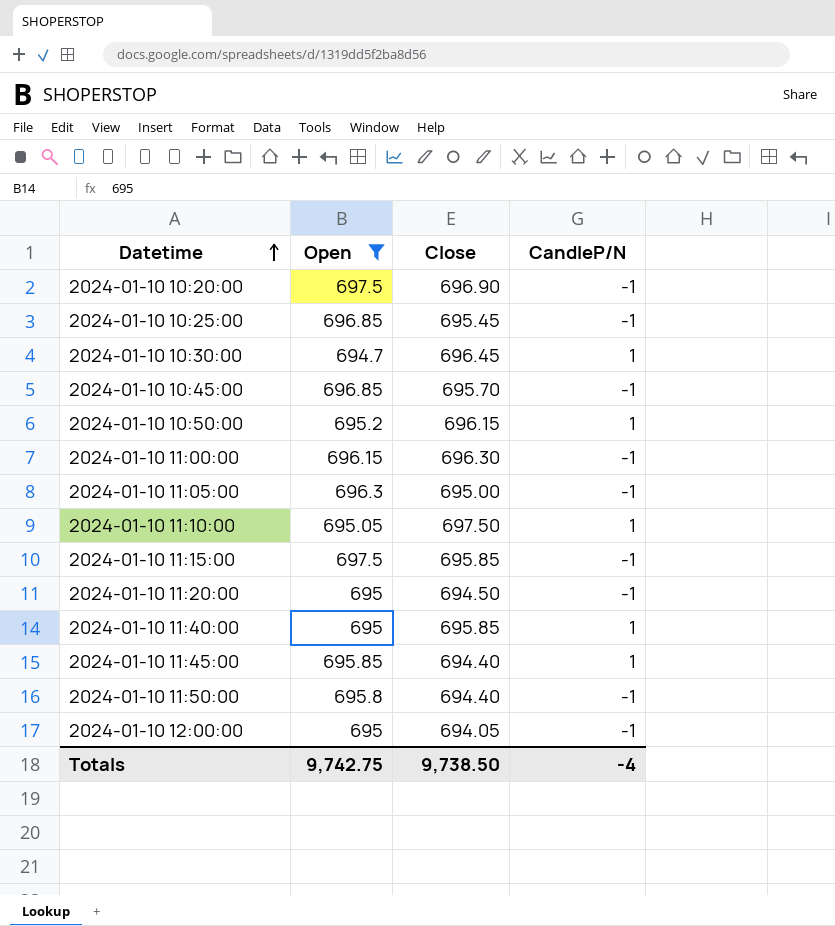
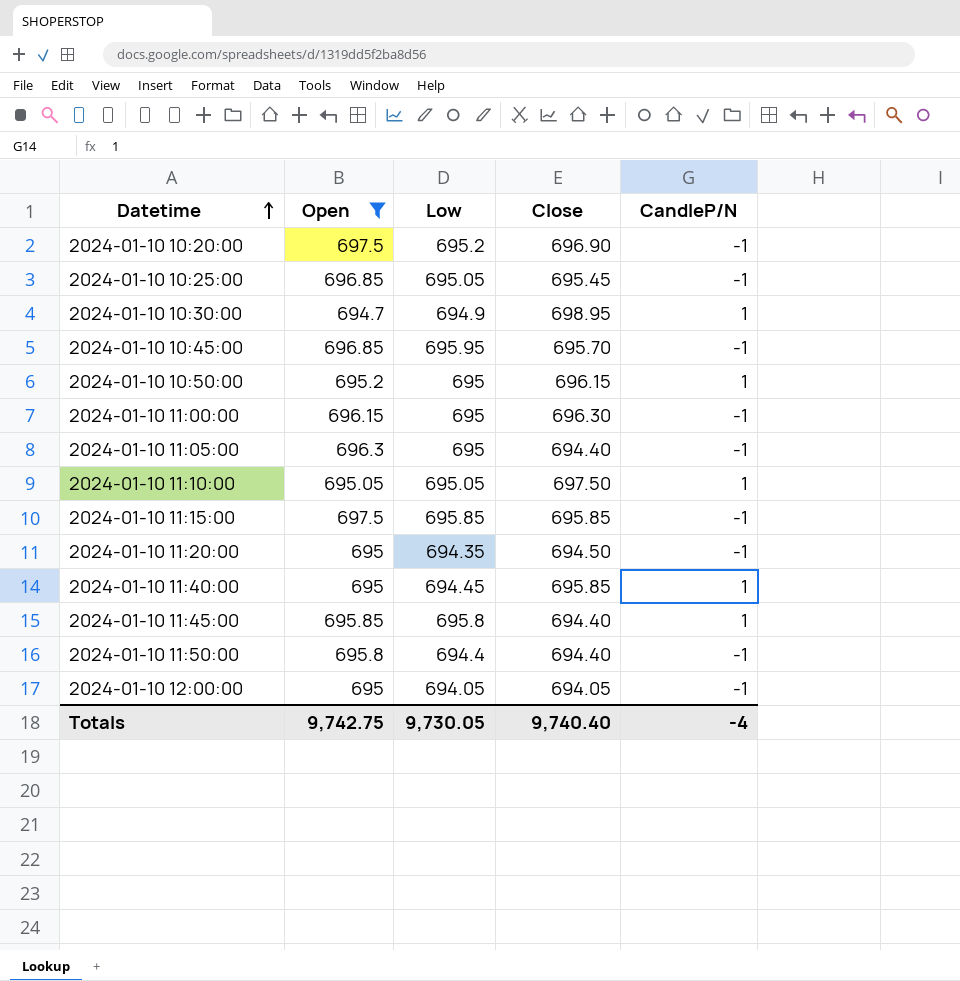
column Low | position: none -> 3
2024-01-10 10:30:00 | Close: 696.45 -> 698.95
2024-01-10 11:05:00 | Close: 695.00 -> 694.40
Totals | Close: 9,738.50 -> 9,740.40

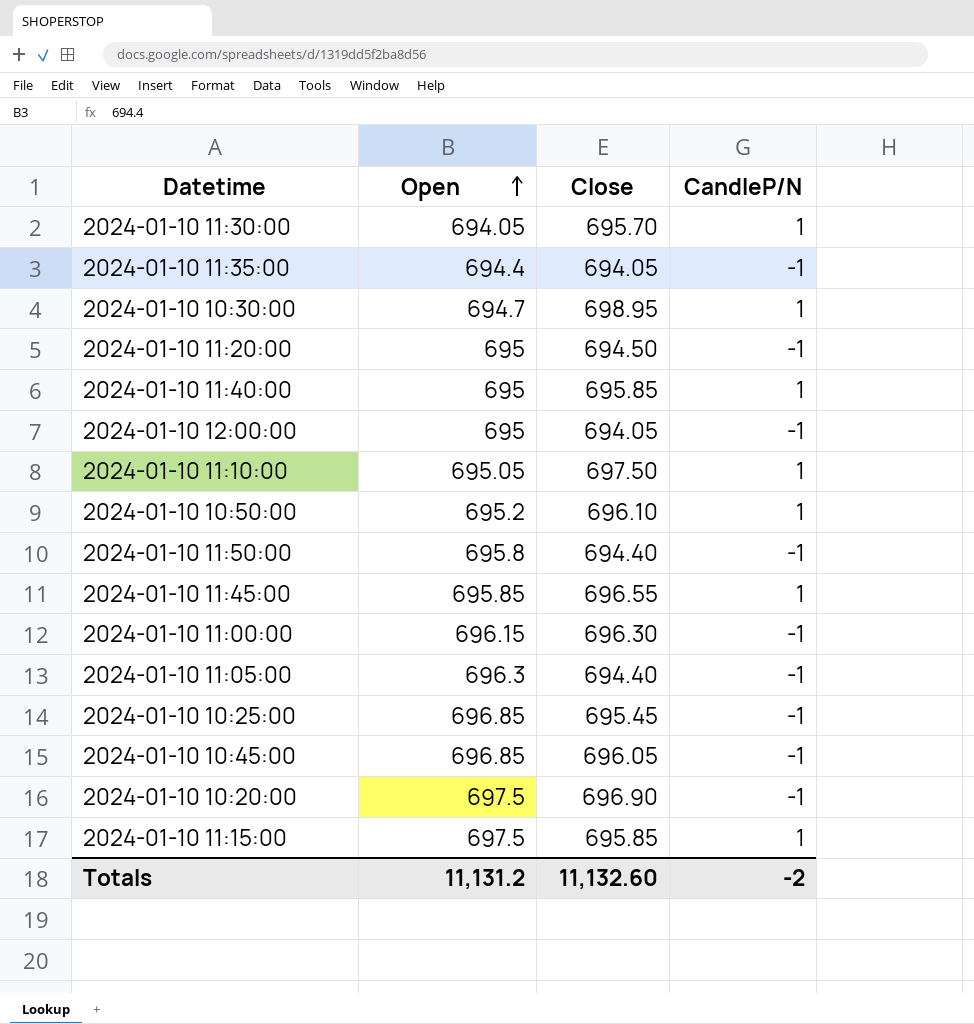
filter: Open >= 694.7 -> none
row order: Datetime ascending -> Open ascending
column Low | position: 3 -> none
2024-01-10 10:50:00 | Close: 696.15 -> 696.10
2024-01-10 11:45:00 | Close: 694.40 -> 696.55
2024-01-10 10:45:00 | Close: 695.70 -> 696.05
2024-01-10 11:15:00 | CandleP/N: -1 -> 1
Totals | Open: 9,742.75 -> 11,131.2
Totals | Close: 9,740.40 -> 11,132.60
Totals | CandleP/N: -4 -> -2

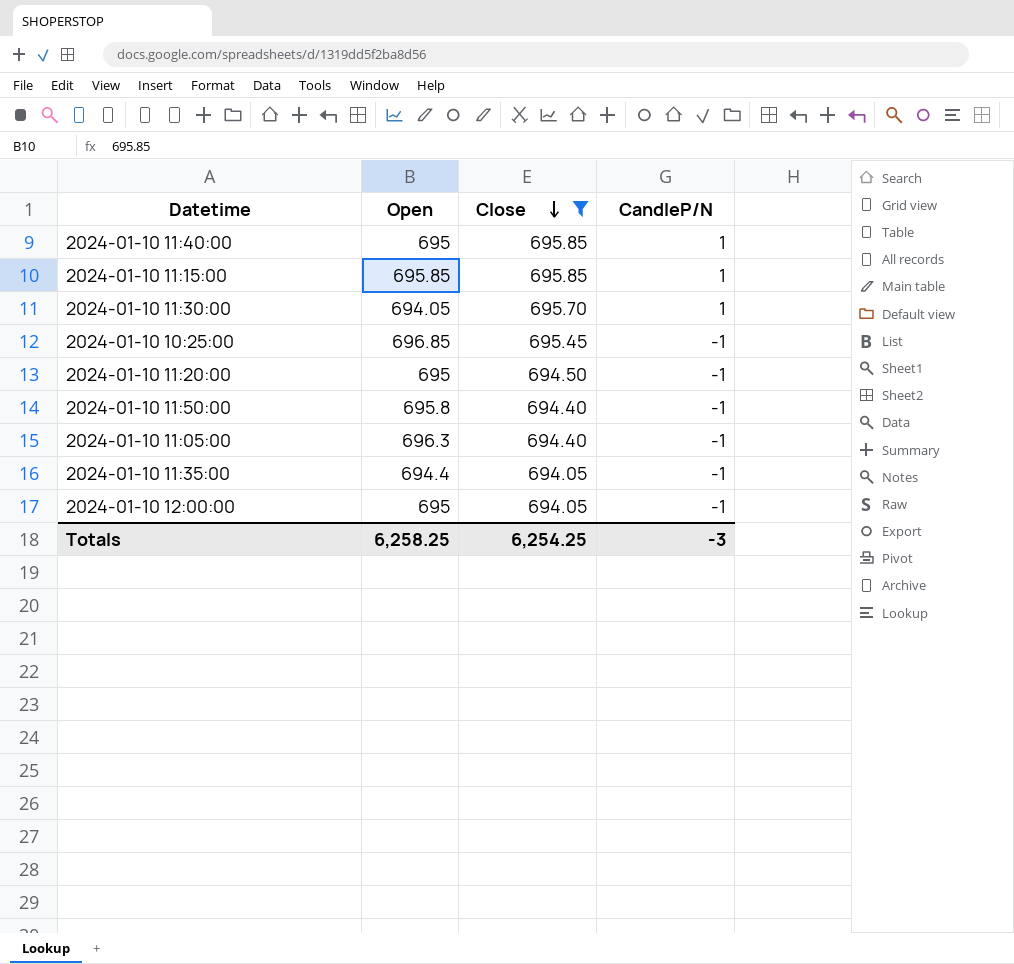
filter: none -> Close <= 695.85
row order: Open ascending -> Close descending
2024-01-10 11:15:00 | Open: 697.5 -> 695.85
Totals | Open: 11,131.2 -> 6,258.25
Totals | Close: 11,132.60 -> 6,254.25
Totals | CandleP/N: -2 -> -3

